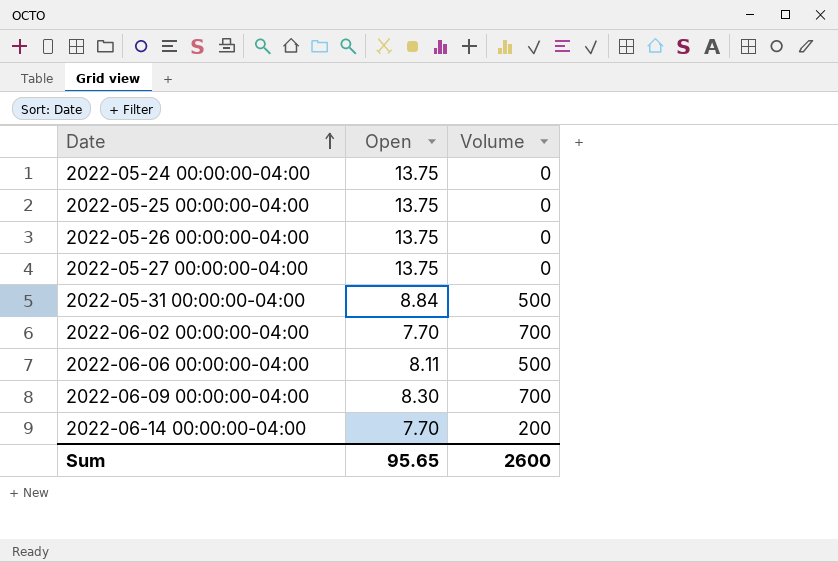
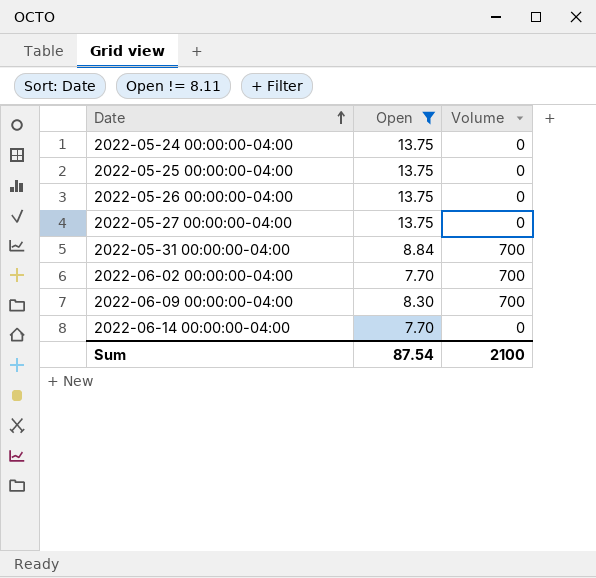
filter: none -> Open != 8.11
2022-05-31 00:00:00-04:00 | Volume: 500 -> 700
2022-06-14 00:00:00-04:00 | Volume: 200 -> 0
Sum | Open: 95.65 -> 87.54
Sum | Volume: 2600 -> 2100

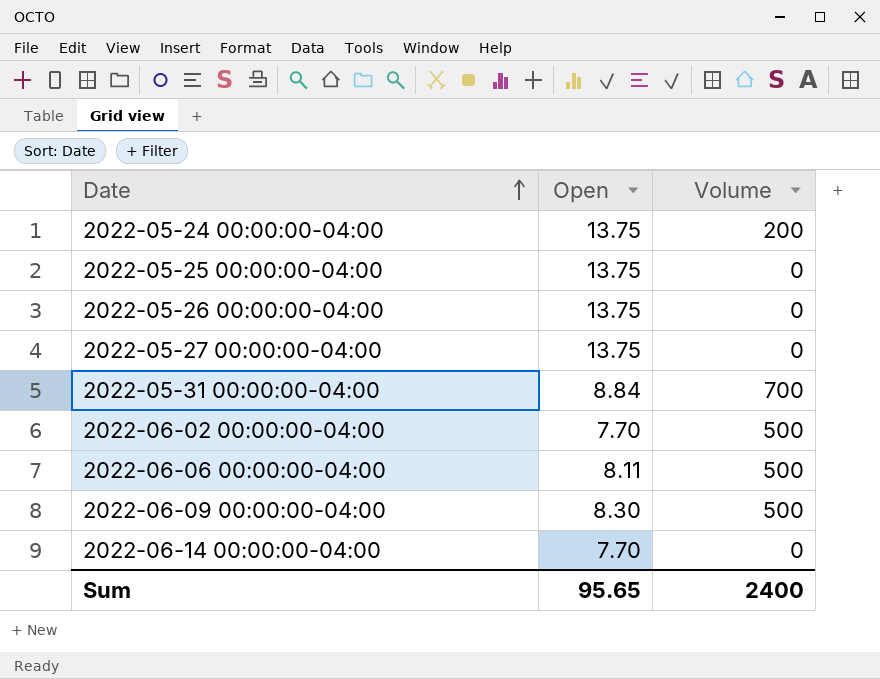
filter: Open != 8.11 -> none
2022-05-24 00:00:00-04:00 | Volume: 0 -> 200
2022-06-02 00:00:00-04:00 | Volume: 700 -> 500
2022-06-09 00:00:00-04:00 | Volume: 700 -> 500
Sum | Open: 87.54 -> 95.65
Sum | Volume: 2100 -> 2400

